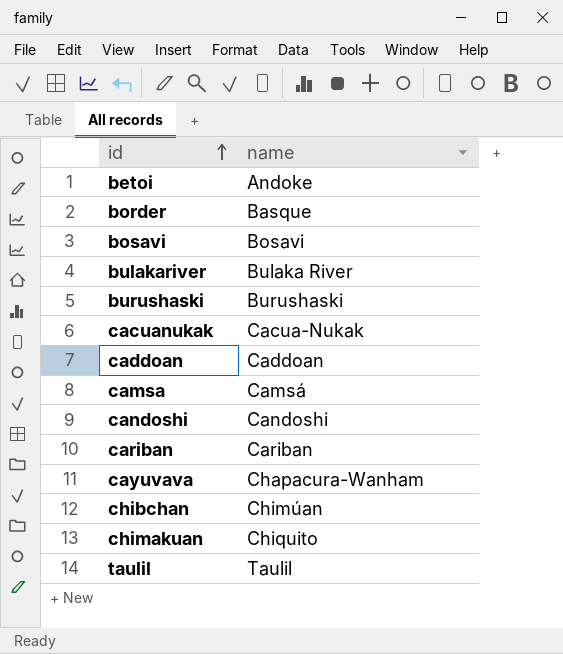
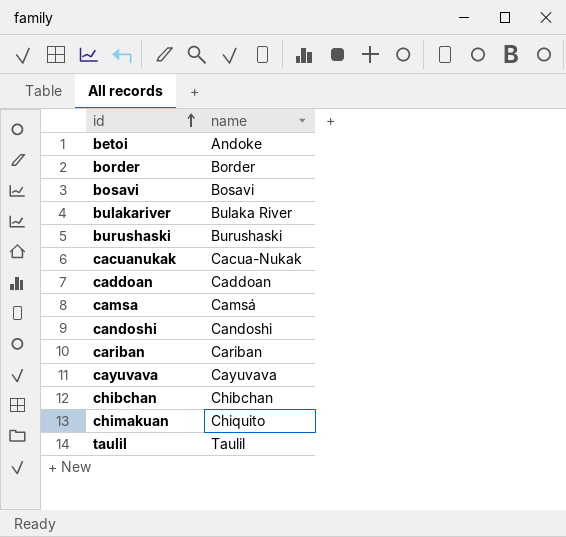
border | name: Basque -> Border
cayuvava | name: Chapacura-Wanham -> Cayuvava
chibchan | name: Chimúan -> Chibchan

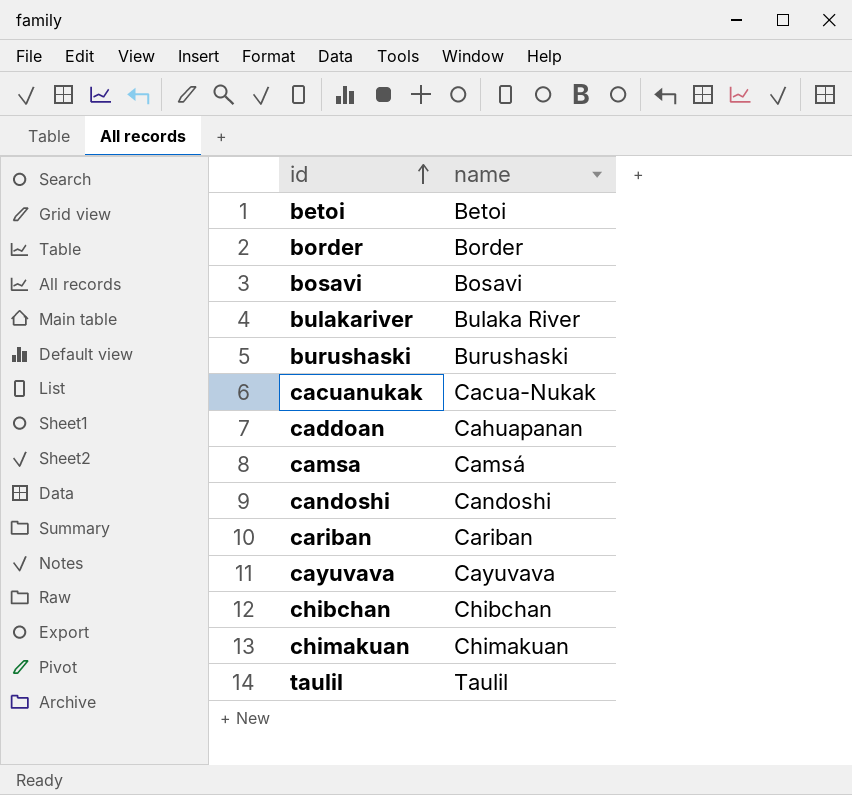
betoi | name: Andoke -> Betoi
caddoan | name: Caddoan -> Cahuapanan
chimakuan | name: Chiquito -> Chimakuan

